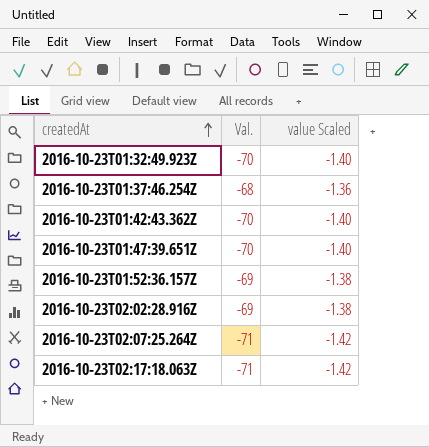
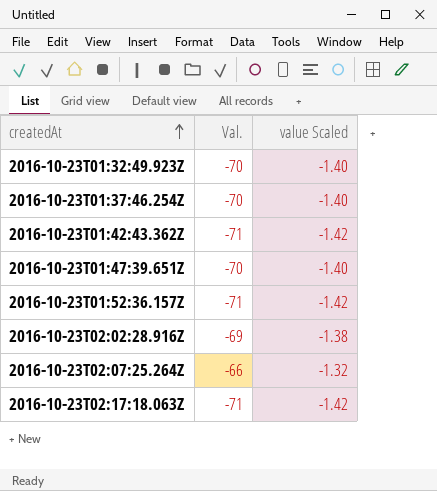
2016-10-23T01:37:46.254Z | Val.: -68 -> -70
2016-10-23T01:37:46.254Z | value Scaled: -1.36 -> -1.40
2016-10-23T01:42:43.362Z | Val.: -70 -> -71
2016-10-23T01:42:43.362Z | value Scaled: -1.40 -> -1.42
2016-10-23T01:52:36.157Z | Val.: -69 -> -71
2016-10-23T01:52:36.157Z | value Scaled: -1.38 -> -1.42
2016-10-23T02:07:25.264Z | Val.: -71 -> -66
2016-10-23T02:07:25.264Z | value Scaled: -1.42 -> -1.32

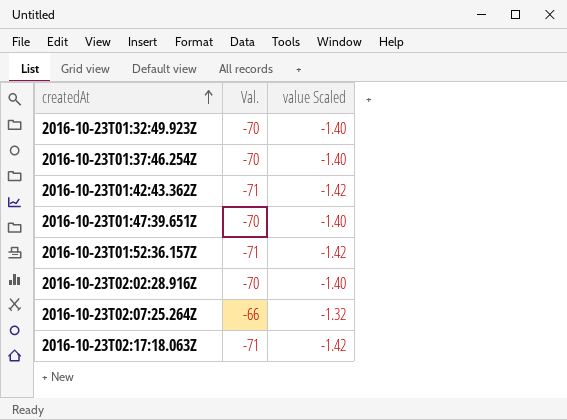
2016-10-23T02:02:28.916Z | Val.: -69 -> -70
2016-10-23T02:02:28.916Z | value Scaled: -1.38 -> -1.40

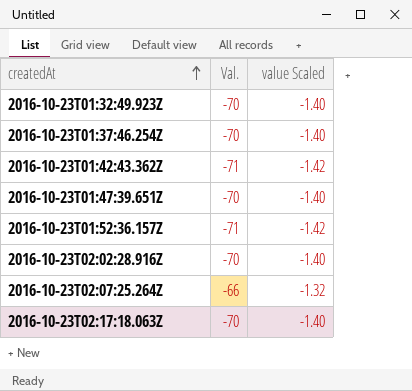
2016-10-23T02:17:18.063Z | Val.: -71 -> -70
2016-10-23T02:17:18.063Z | value Scaled: -1.42 -> -1.40

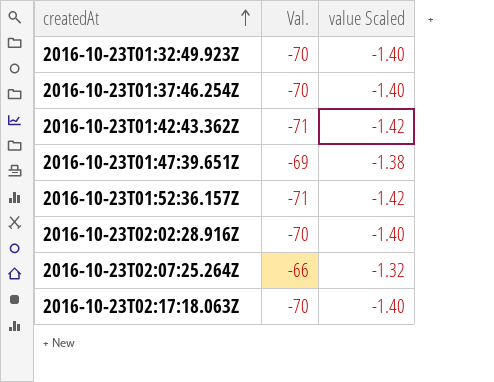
2016-10-23T01:47:39.651Z | Val.: -70 -> -69
2016-10-23T01:47:39.651Z | value Scaled: -1.40 -> -1.38

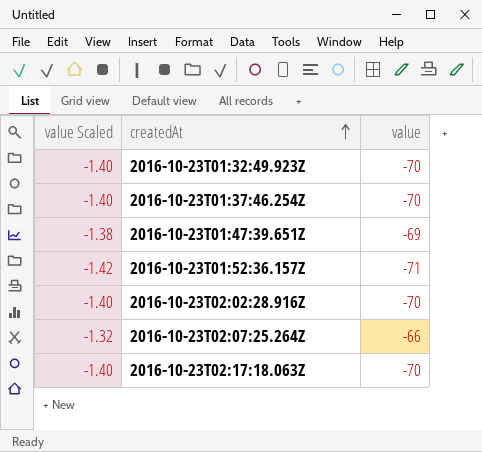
column value Scaled | position: 3 -> 1
column name: Val. -> value
row 2016-10-23T01:42:43.362Z: -71 | -1.42 -> none

